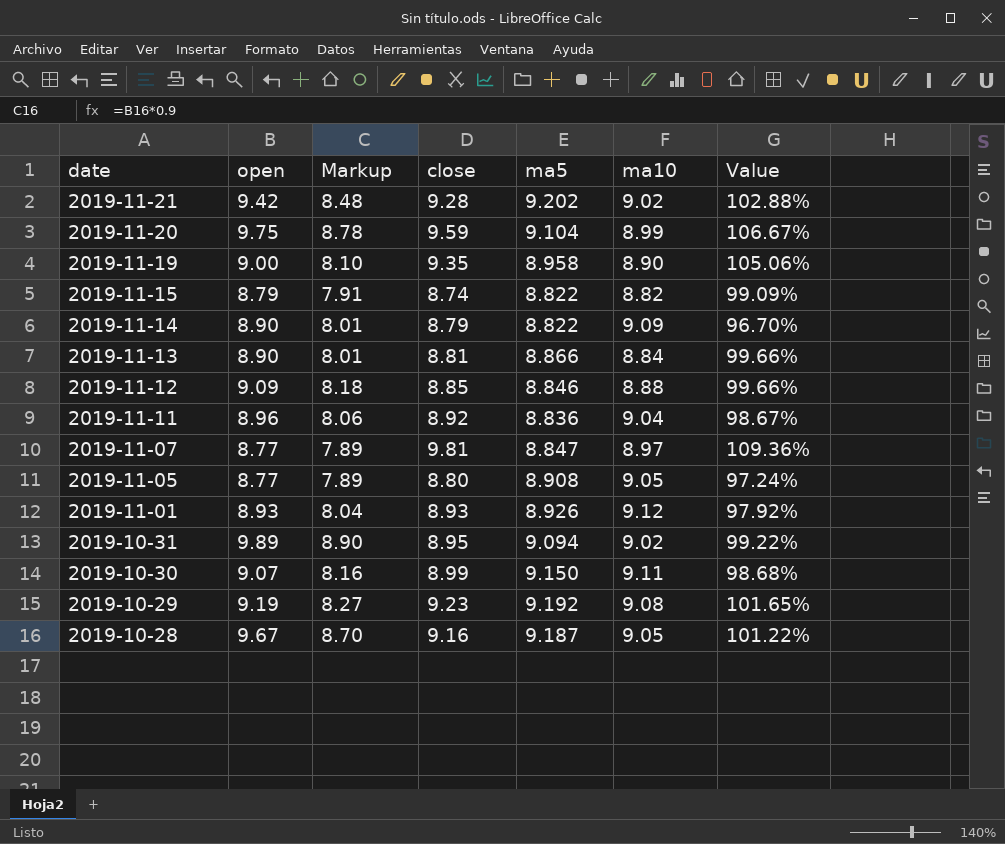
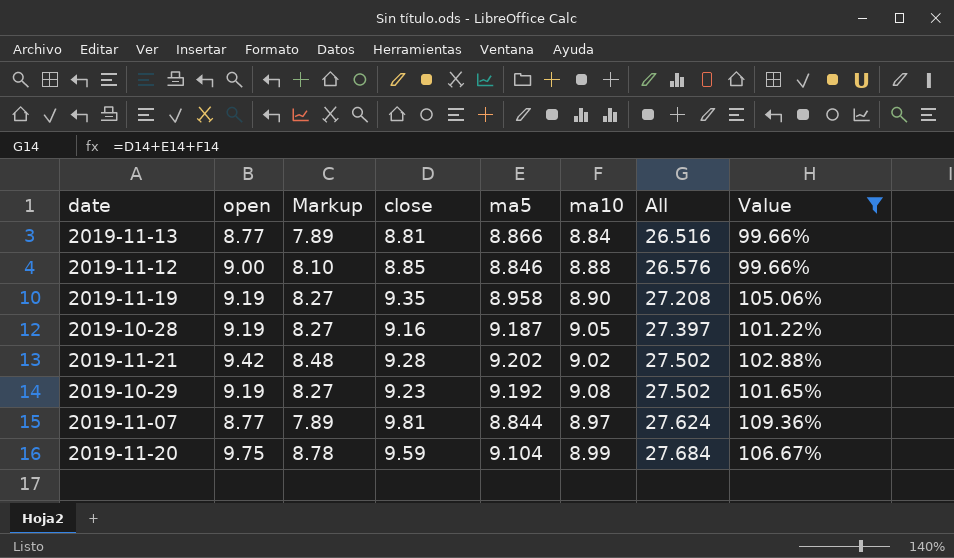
filter: none -> Value >= 99.66%
row order: date descending -> All ascending
column All | formula: none -> [close] + [ma5] + [ma10]
2019-11-13 | open: 8.90 -> 8.77
2019-11-13 | Markup: 8.01 -> 7.89
2019-11-12 | open: 9.09 -> 9.00
2019-11-12 | Markup: 8.18 -> 8.10
2019-11-19 | open: 9.00 -> 9.19
2019-11-19 | Markup: 8.10 -> 8.27
2019-10-28 | open: 9.67 -> 9.19
2019-10-28 | Markup: 8.70 -> 8.27
2019-11-07 | ma5: 8.847 -> 8.844

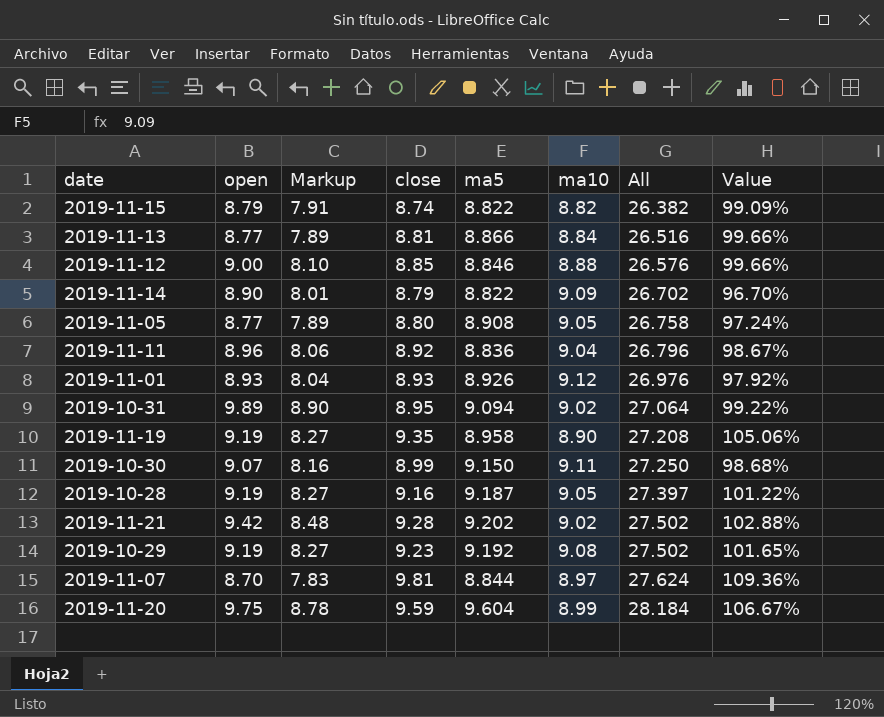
filter: Value >= 99.66% -> none
2019-11-07 | open: 8.77 -> 8.70
2019-11-07 | Markup: 7.89 -> 7.83
2019-11-20 | ma5: 9.104 -> 9.604
2019-11-20 | All: 27.684 -> 28.184

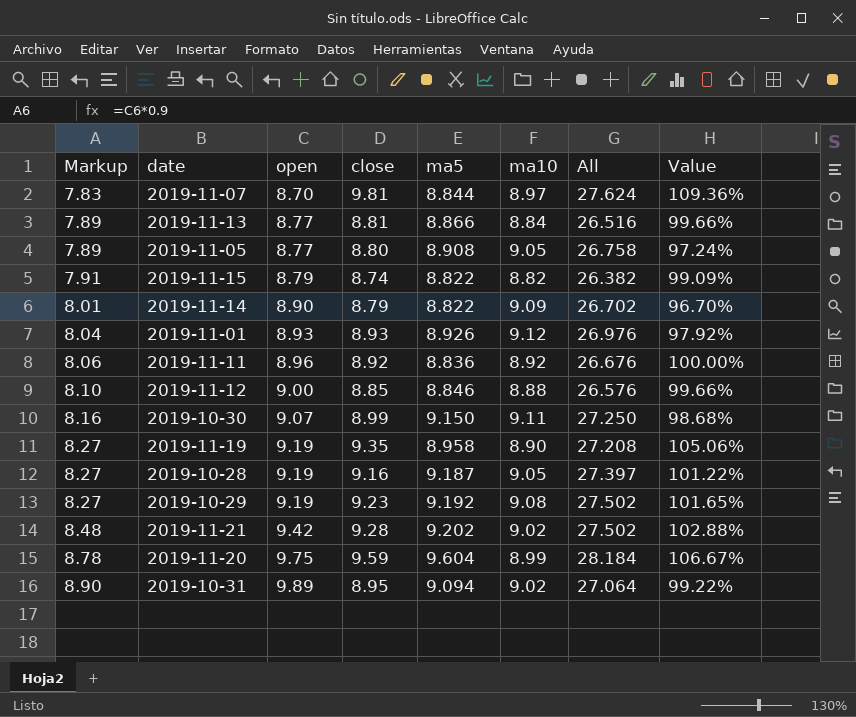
row order: All ascending -> Markup ascending
column Markup | position: 3 -> 1
2019-11-11 | ma10: 9.04 -> 8.92
2019-11-11 | All: 26.796 -> 26.676
2019-11-11 | Value: 98.67% -> 100.00%

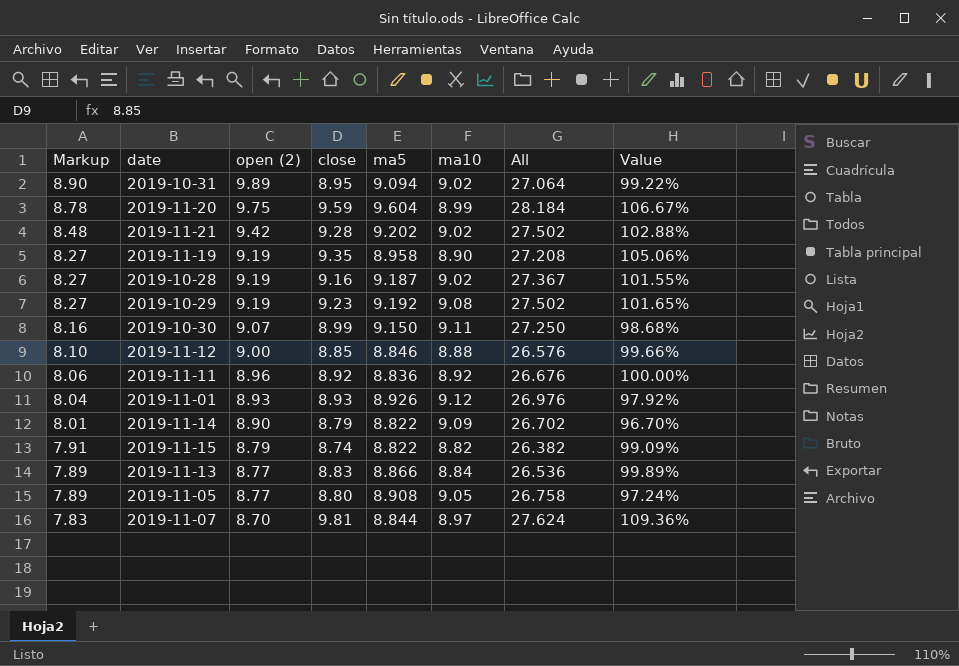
row order: Markup ascending -> Markup descending
column name: open -> open (2)
2019-10-28 | ma10: 9.05 -> 9.02
2019-10-28 | All: 27.397 -> 27.367
2019-10-28 | Value: 101.22% -> 101.55%
2019-11-13 | close: 8.81 -> 8.83
2019-11-13 | All: 26.516 -> 26.536
2019-11-13 | Value: 99.66% -> 99.89%

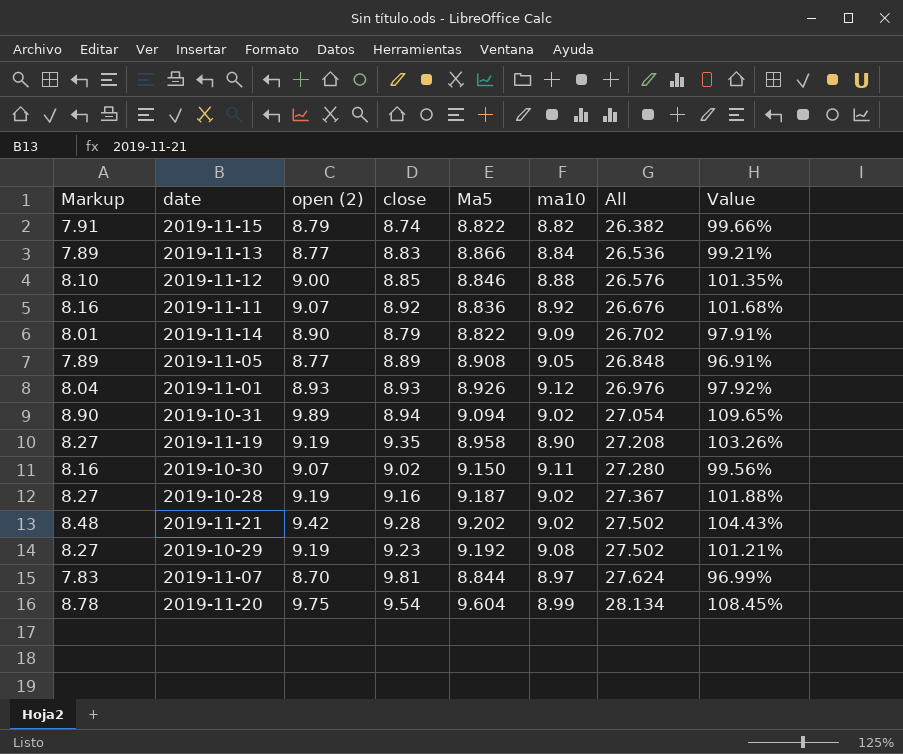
row order: Markup descending -> All ascending
column name: ma5 -> Ma5
column Value | formula: [close] / [ma10] -> [open (2)] / [ma10]
2019-11-11 | Markup: 8.06 -> 8.16
2019-11-11 | open (2): 8.96 -> 9.07
2019-11-05 | close: 8.80 -> 8.89
2019-11-05 | All: 26.758 -> 26.848
2019-10-31 | close: 8.95 -> 8.94
2019-10-31 | All: 27.064 -> 27.054
2019-10-30 | close: 8.99 -> 9.02
2019-10-30 | All: 27.250 -> 27.280
2019-11-20 | close: 9.59 -> 9.54
2019-11-20 | All: 28.184 -> 28.134

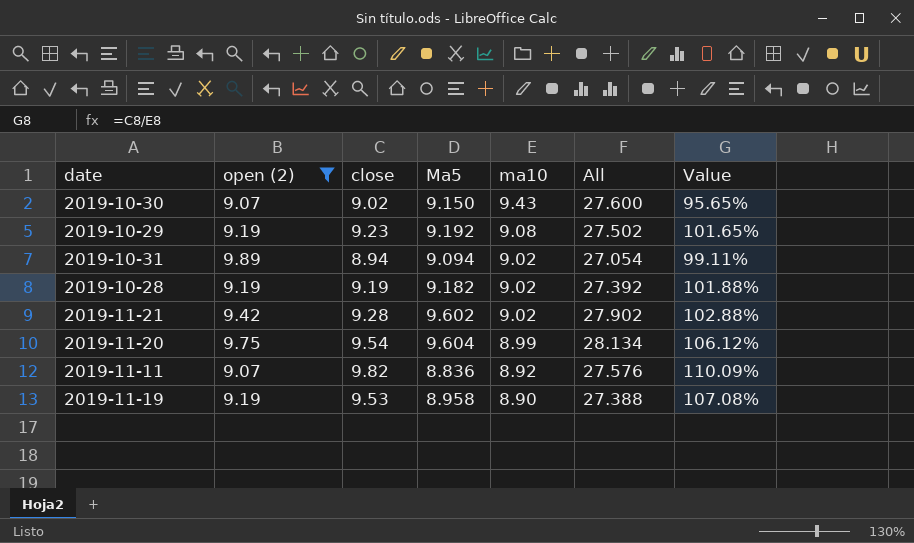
filter: none -> open (2) >= 9.07
row order: All ascending -> ma10 descending
column Markup | formula: [open (2)] * 0.9 -> none
column Value | formula: [open (2)] / [ma10] -> [close] / [ma10]
2019-10-30 | ma10: 9.11 -> 9.43
2019-10-30 | All: 27.280 -> 27.600
2019-10-28 | close: 9.16 -> 9.19
2019-10-28 | Ma5: 9.187 -> 9.182
2019-10-28 | All: 27.367 -> 27.392
2019-11-21 | Ma5: 9.202 -> 9.602
2019-11-21 | All: 27.502 -> 27.902
2019-11-11 | close: 8.92 -> 9.82
2019-11-11 | All: 26.676 -> 27.576
2019-11-19 | close: 9.35 -> 9.53
2019-11-19 | All: 27.208 -> 27.388

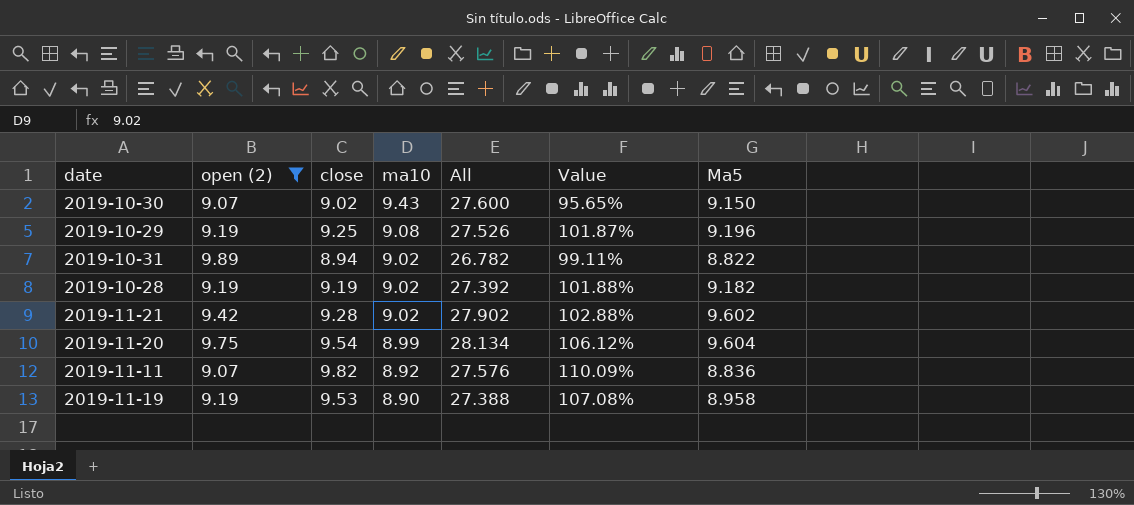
column Ma5 | position: 4 -> 7
2019-10-29 | close: 9.23 -> 9.25
2019-10-29 | All: 27.502 -> 27.526
2019-10-29 | Value: 101.65% -> 101.87%
2019-10-29 | Ma5: 9.192 -> 9.196
2019-10-31 | All: 27.054 -> 26.782
2019-10-31 | Ma5: 9.094 -> 8.822

